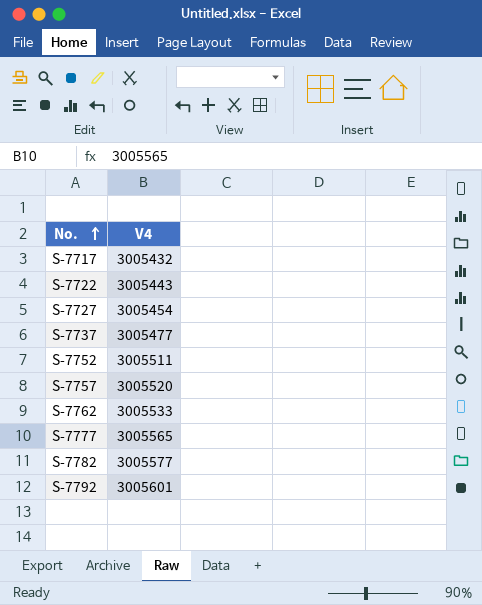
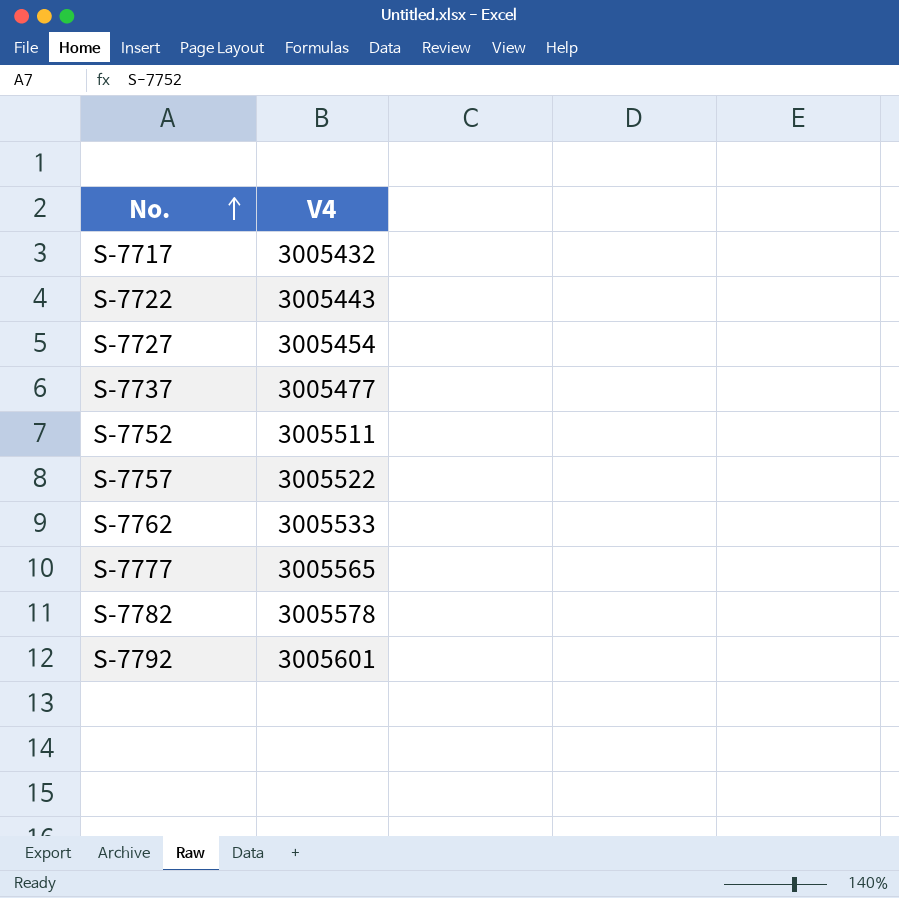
S-7757 | V4: 3005520 -> 3005522
S-7782 | V4: 3005577 -> 3005578

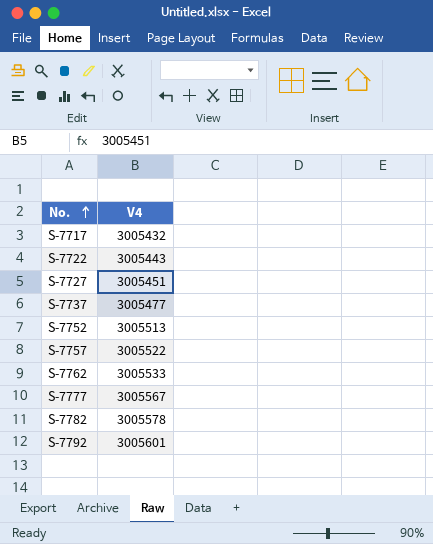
S-7727 | V4: 3005454 -> 3005451
S-7752 | V4: 3005511 -> 3005513
S-7777 | V4: 3005565 -> 3005567

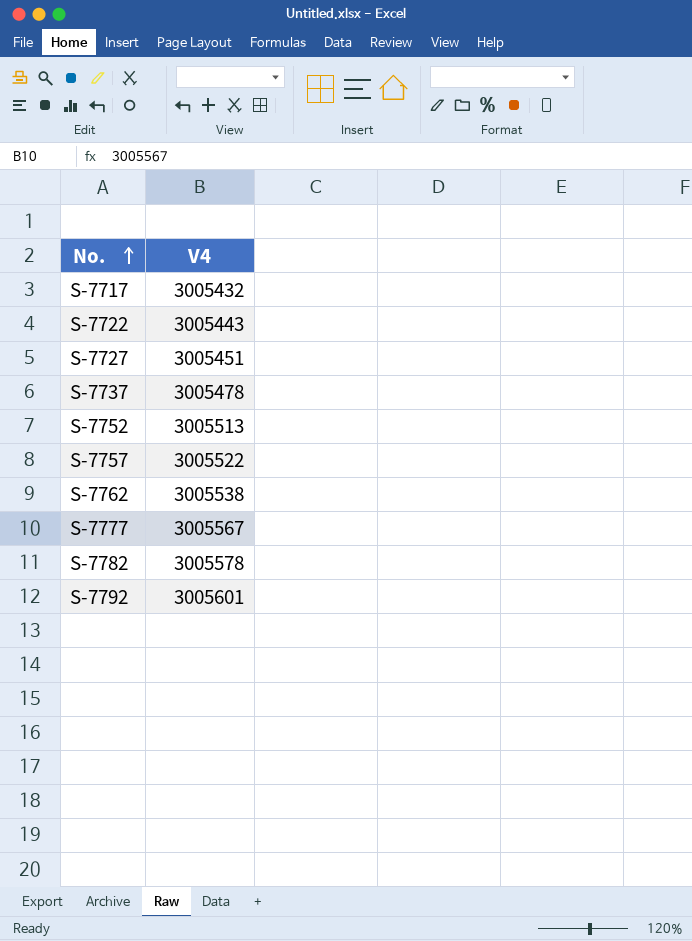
S-7737 | V4: 3005477 -> 3005478
S-7762 | V4: 3005533 -> 3005538

